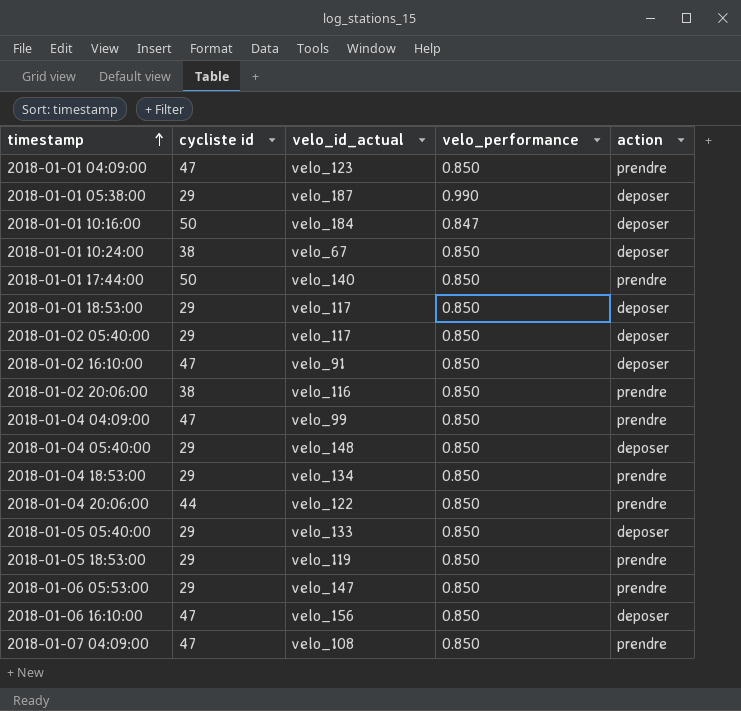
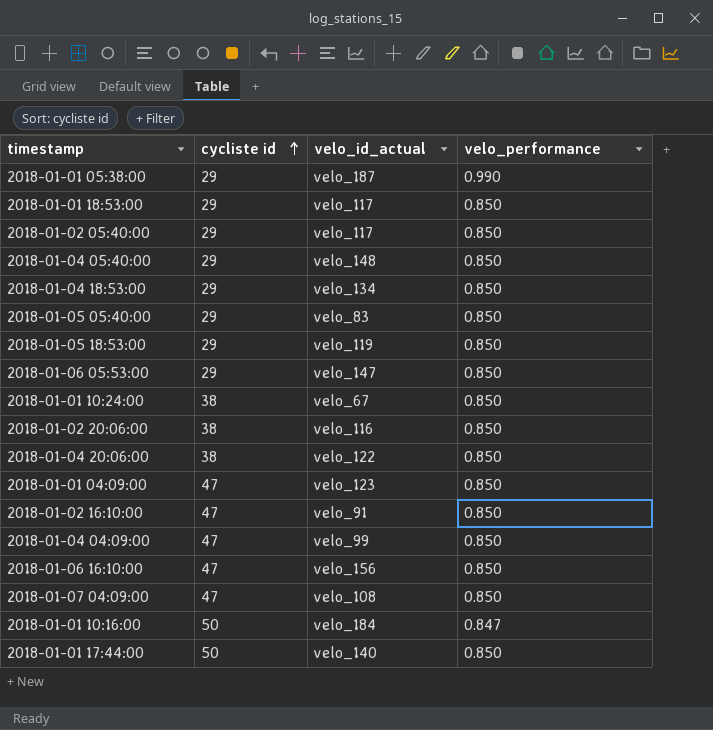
row order: timestamp ascending -> cycliste id ascending
column action | position: 5 -> none
2018-01-05 05:40:00 | velo_id_actual: velo_133 -> velo_83
2018-01-04 20:06:00 | cycliste id: 44 -> 38

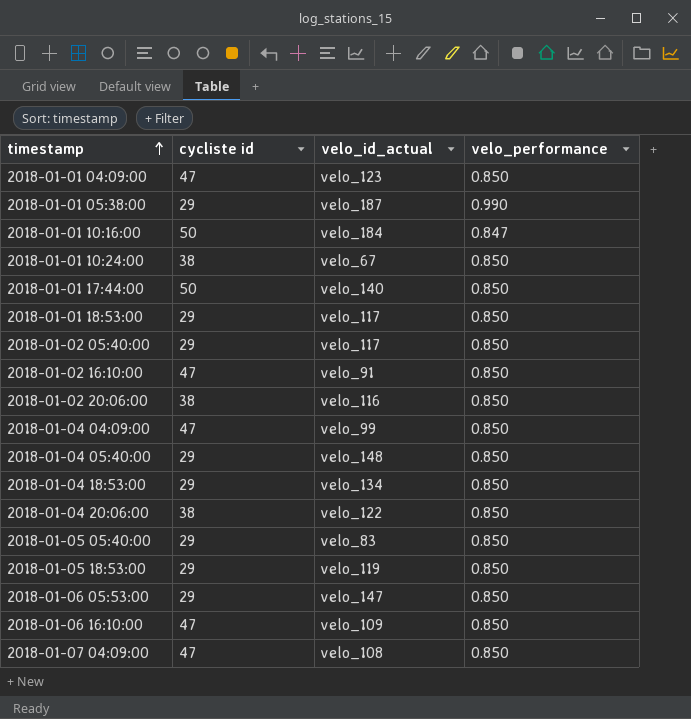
row order: cycliste id ascending -> timestamp ascending
2018-01-06 16:10:00 | velo_id_actual: velo_156 -> velo_109

